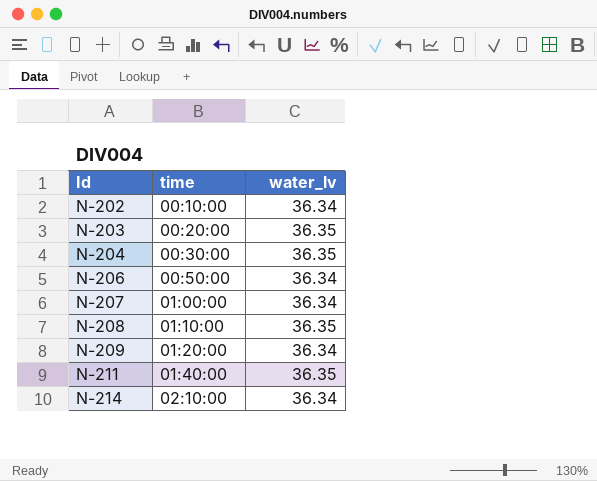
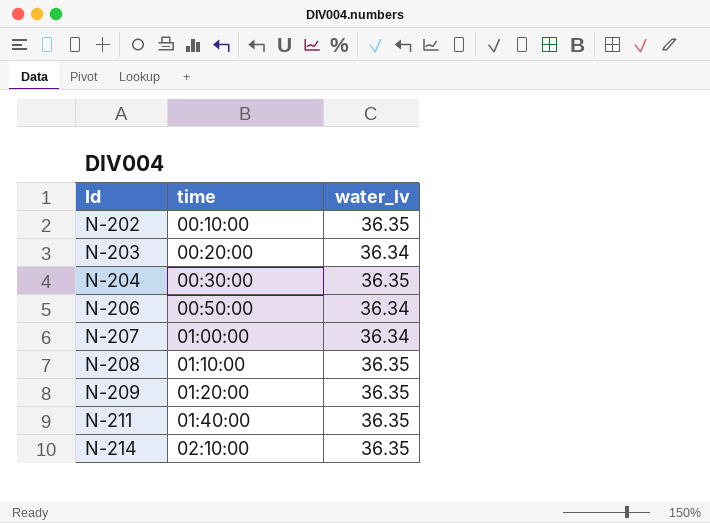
N-202 | water_lv: 36.34 -> 36.35
N-203 | water_lv: 36.35 -> 36.34
N-209 | water_lv: 36.34 -> 36.35
N-214 | water_lv: 36.34 -> 36.35

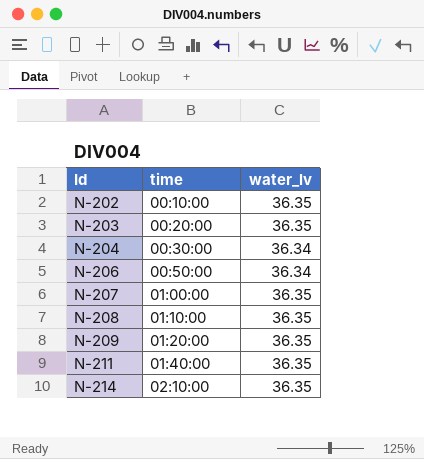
N-203 | water_lv: 36.34 -> 36.35
N-204 | water_lv: 36.35 -> 36.34
N-207 | water_lv: 36.34 -> 36.35

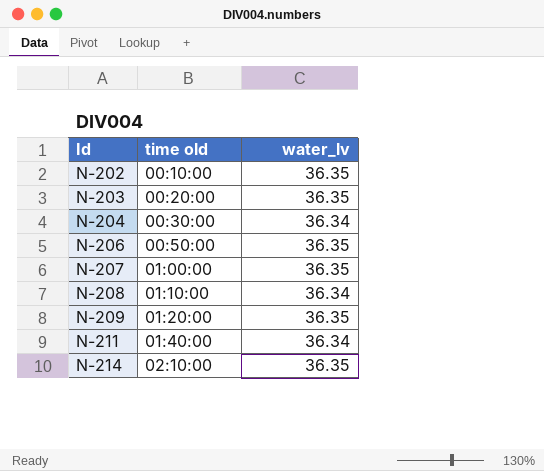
column name: time -> time old
N-206 | water_lv: 36.34 -> 36.35
N-208 | water_lv: 36.35 -> 36.34
N-211 | water_lv: 36.35 -> 36.34

